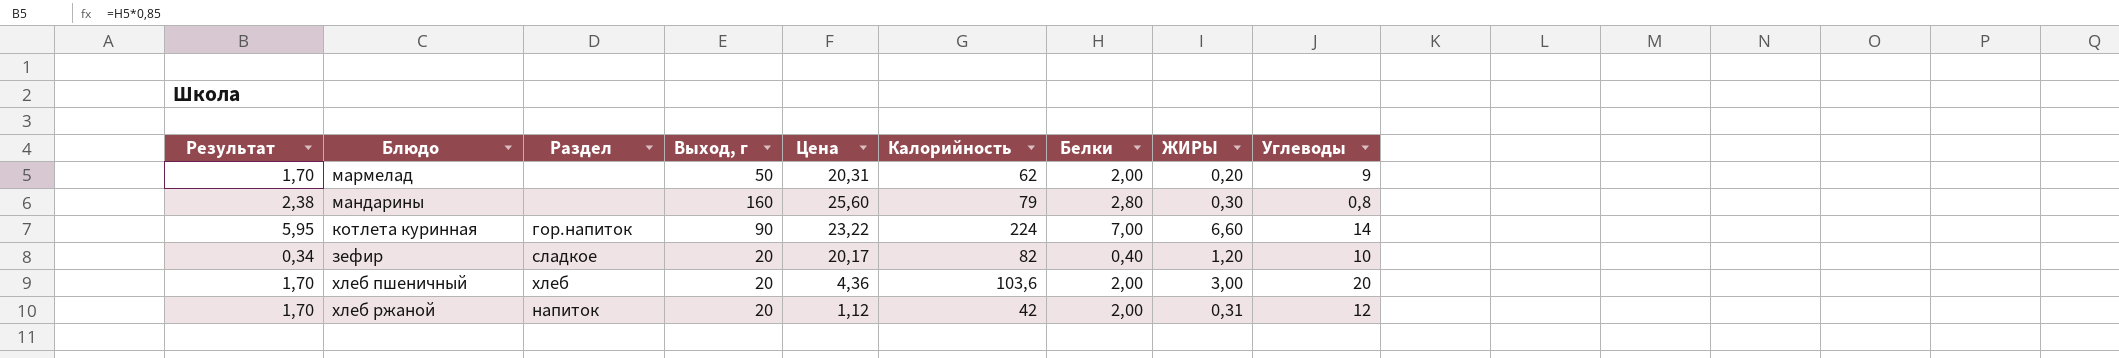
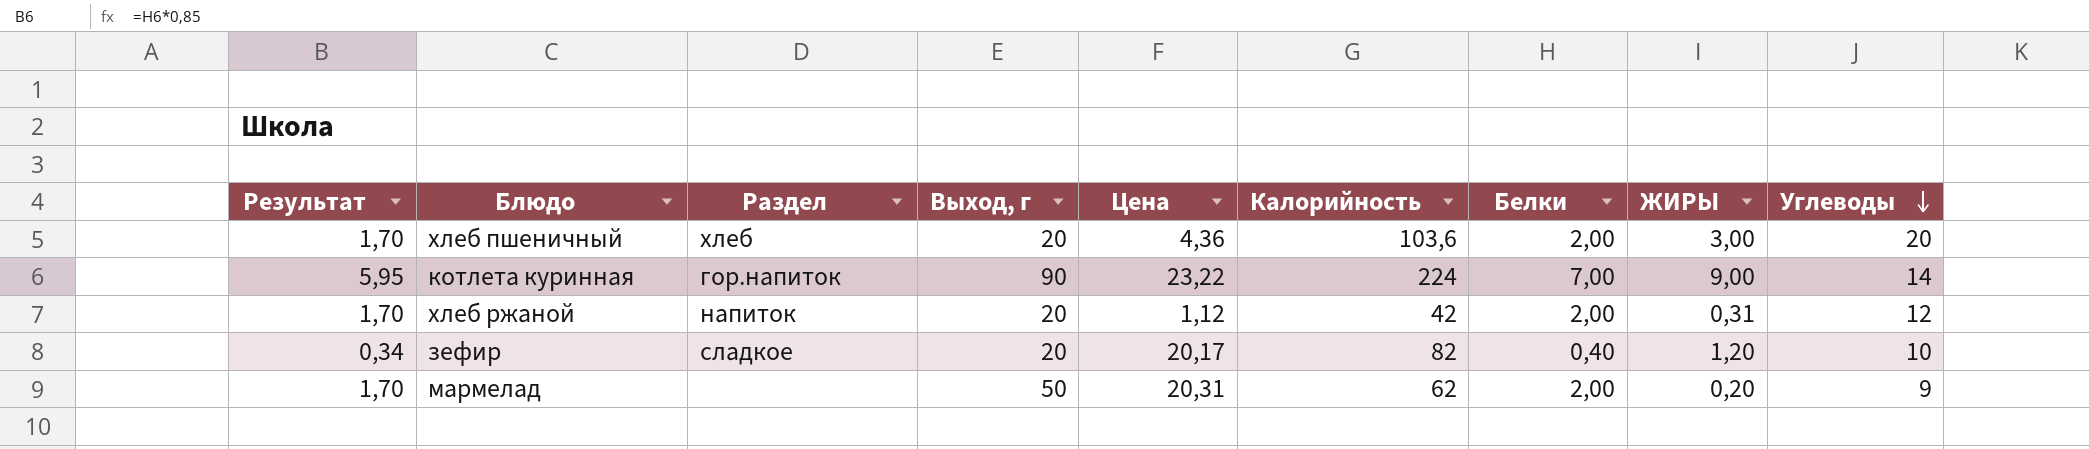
row order: none -> Углеводы descending
row мандарины: 2,38 | none | 160 | 25,60 | 79 | 2,80 | 0,30 | 0,8 -> none
котлета куринная | ЖИРЫ: 6,60 -> 9,00

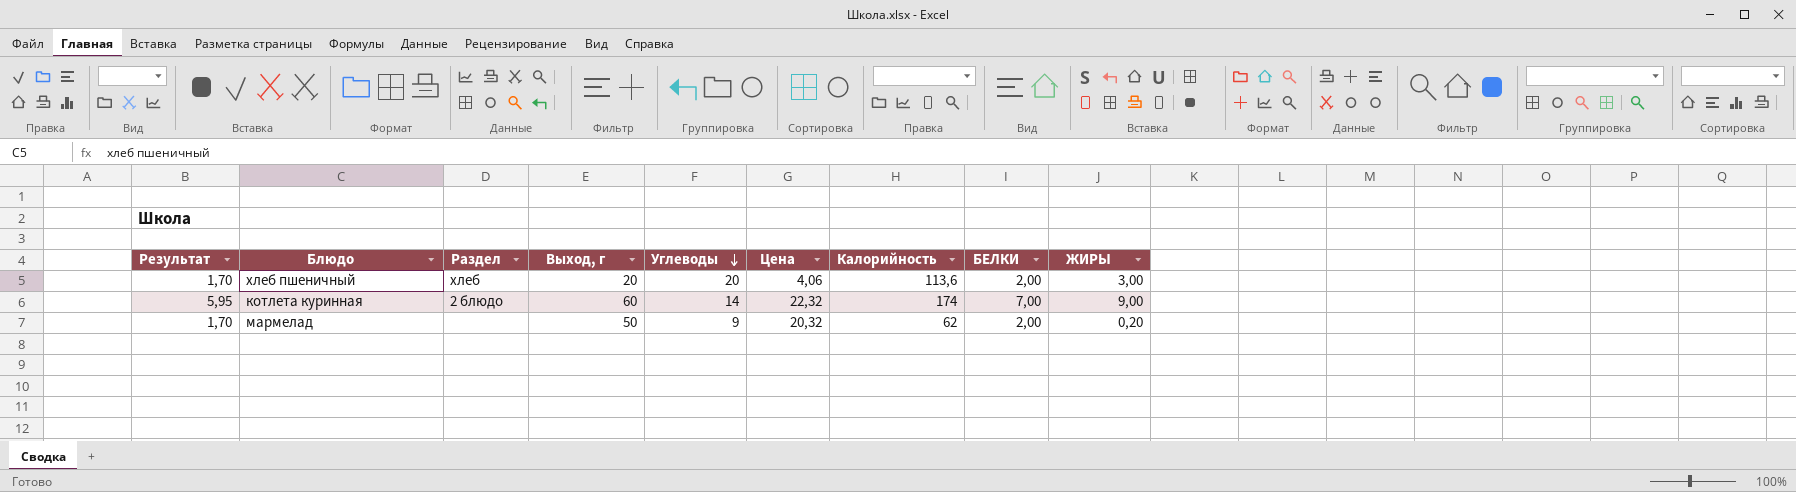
column Углеводы | position: 9 -> 5
column name: Белки -> БЕЛКИ
row хлеб ржаной: 1,70 | напиток | 20 | 1,12 | 42 | 2,00 | 0,31 | 12 -> none
row зефир: 0,34 | сладкое | 20 | 20,17 | 82 | 0,40 | 1,20 | 10 -> none
хлеб пшеничный | Цена: 4,36 -> 4,06
хлеб пшеничный | Калорийность: 103,6 -> 113,6
котлета куринная | Раздел: гор.напиток -> 2 блюдо
котлета куринная | Выход, г: 90 -> 60
котлета куринная | Цена: 23,22 -> 22,32
котлета куринная | Калорийность: 224 -> 174
мармелад | Цена: 20,31 -> 20,32

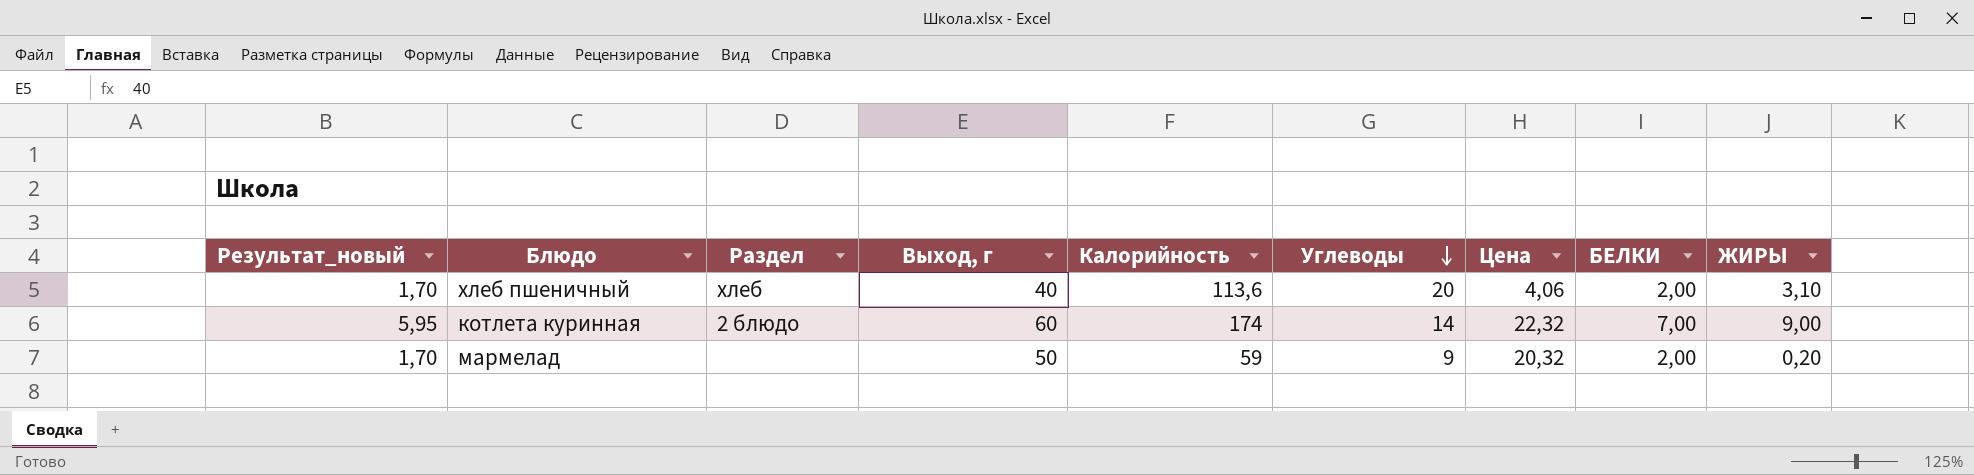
column name: Результат -> Результат_новый
column Калорийность | position: 7 -> 5
хлеб пшеничный | Выход, г: 20 -> 40
хлеб пшеничный | ЖИРЫ: 3,00 -> 3,10
мармелад | Калорийность: 62 -> 59

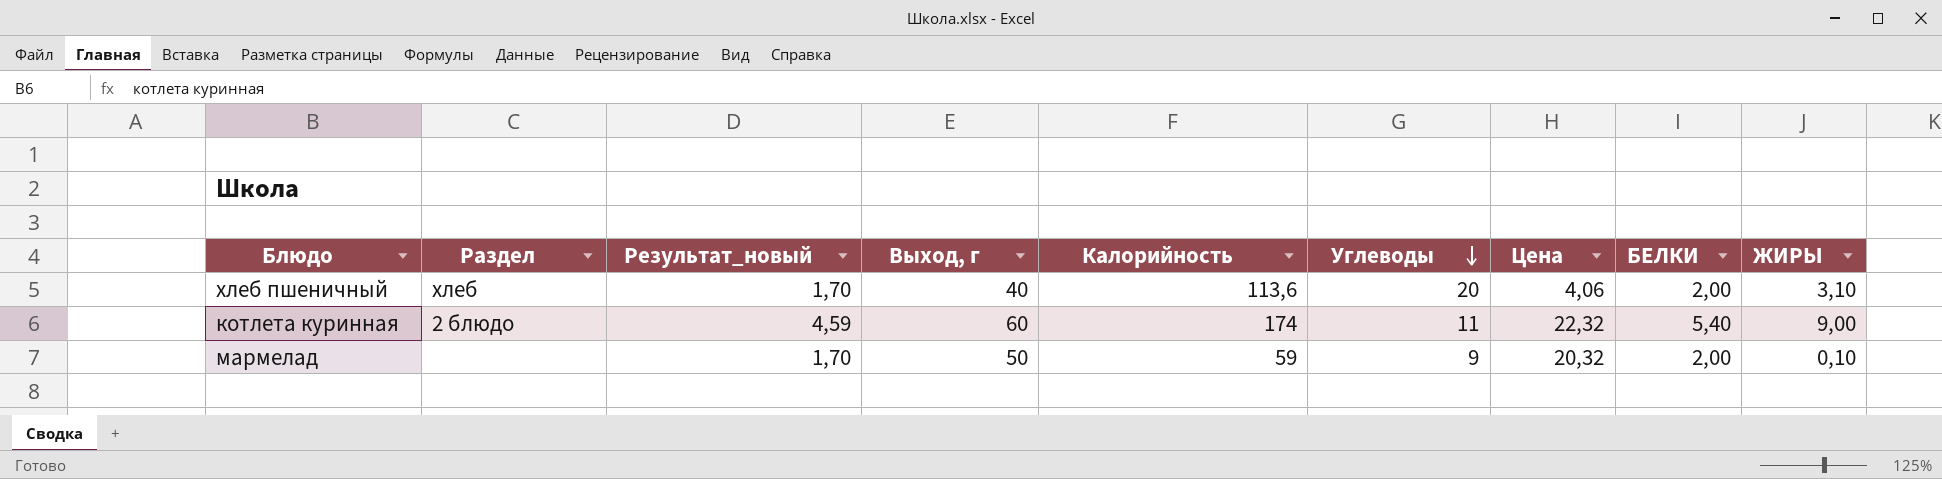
column Результат_новый | position: 1 -> 3
котлета куринная | Результат_новый: 5,95 -> 4,59
котлета куринная | Углеводы: 14 -> 11
котлета куринная | БЕЛКИ: 7,00 -> 5,40
мармелад | ЖИРЫ: 0,20 -> 0,10

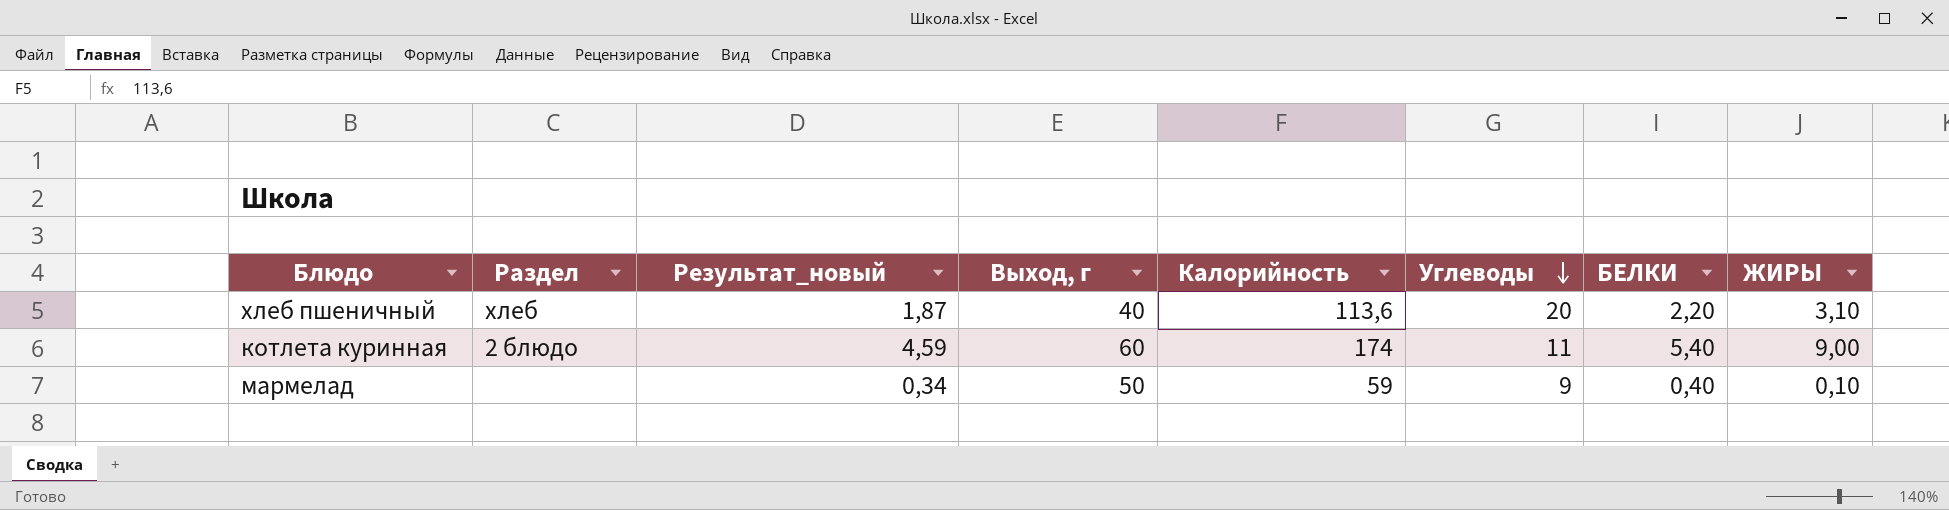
column Цена | position: 7 -> none
хлеб пшеничный | Результат_новый: 1,70 -> 1,87
хлеб пшеничный | БЕЛКИ: 2,00 -> 2,20
мармелад | Результат_новый: 1,70 -> 0,34
мармелад | БЕЛКИ: 2,00 -> 0,40

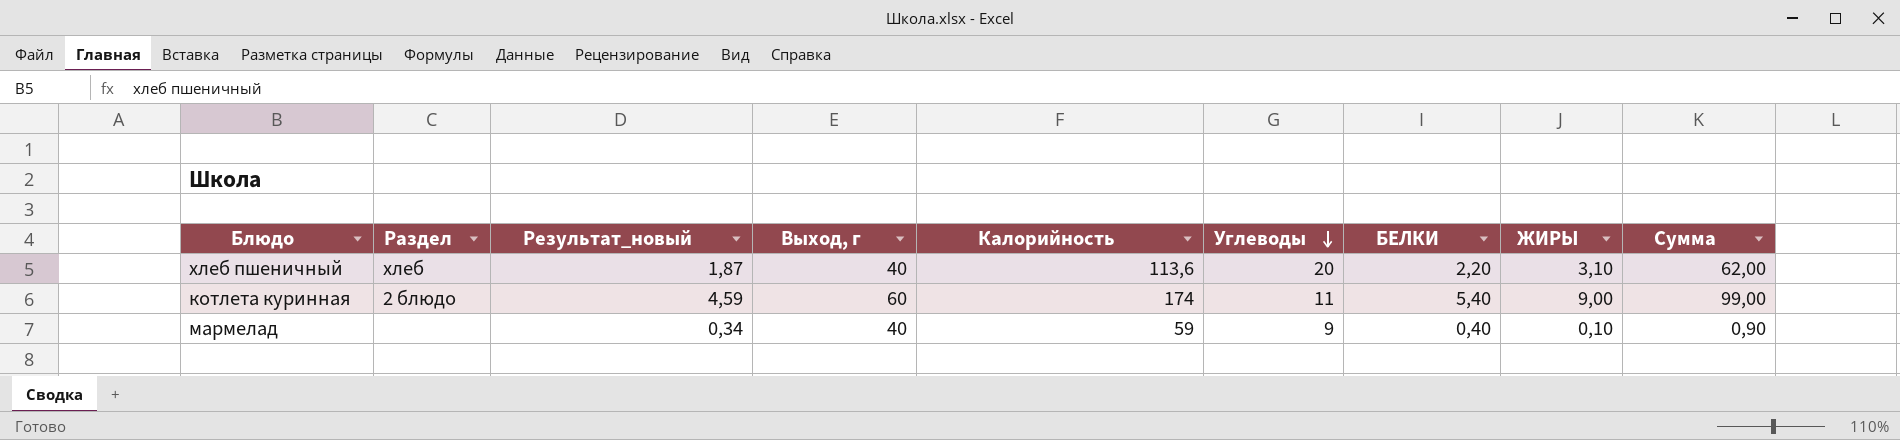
column Сумма | formula: none -> [Углеводы] * [ЖИРЫ]
мармелад | Выход, г: 50 -> 40

